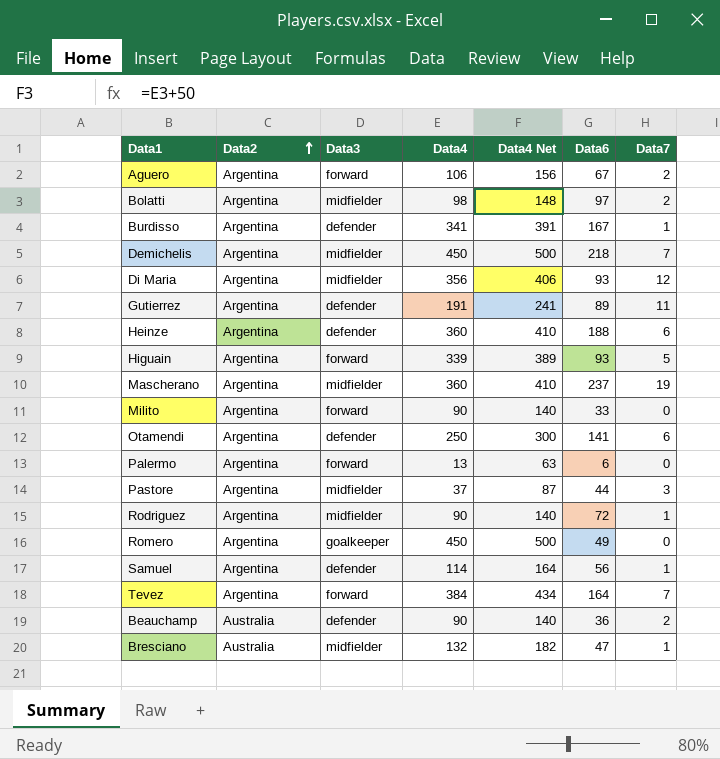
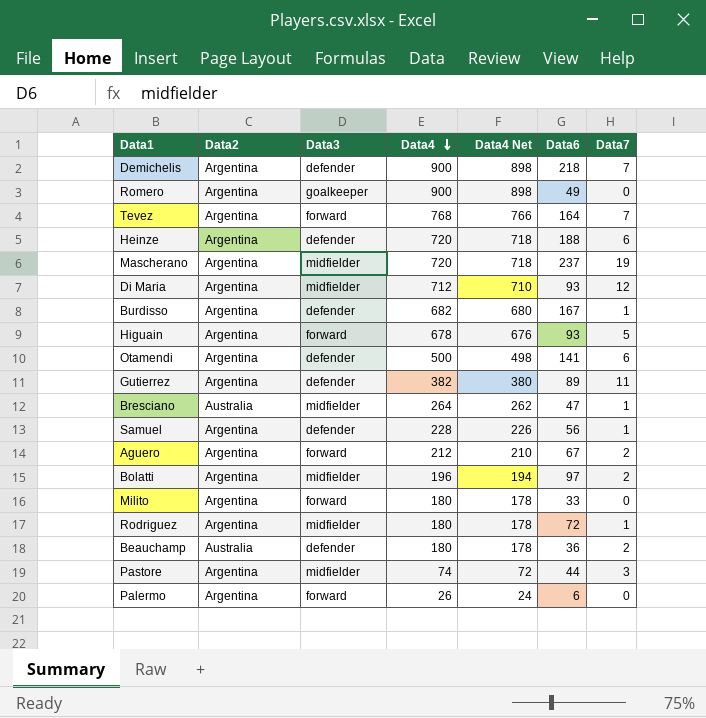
row order: Data2 ascending -> Data4 descending
column Data4 Net | formula: [Data4] + 50 -> [Data4] - 2
Demichelis | Data3: midfielder -> defender
Demichelis | Data4: 450 -> 900
Romero | Data4: 450 -> 900
Tevez | Data4: 384 -> 768
Heinze | Data4: 360 -> 720
Mascherano | Data4: 360 -> 720
Di Maria | Data4: 356 -> 712
Burdisso | Data4: 341 -> 682
Higuain | Data4: 339 -> 678
Otamendi | Data4: 250 -> 500
Gutierrez | Data4: 191 -> 382
Bresciano | Data4: 132 -> 264
Samuel | Data4: 114 -> 228
Aguero | Data4: 106 -> 212
Bolatti | Data4: 98 -> 196
Milito | Data4: 90 -> 180
Rodriguez | Data4: 90 -> 180
Beauchamp | Data4: 90 -> 180
Pastore | Data4: 37 -> 74
Palermo | Data4: 13 -> 26

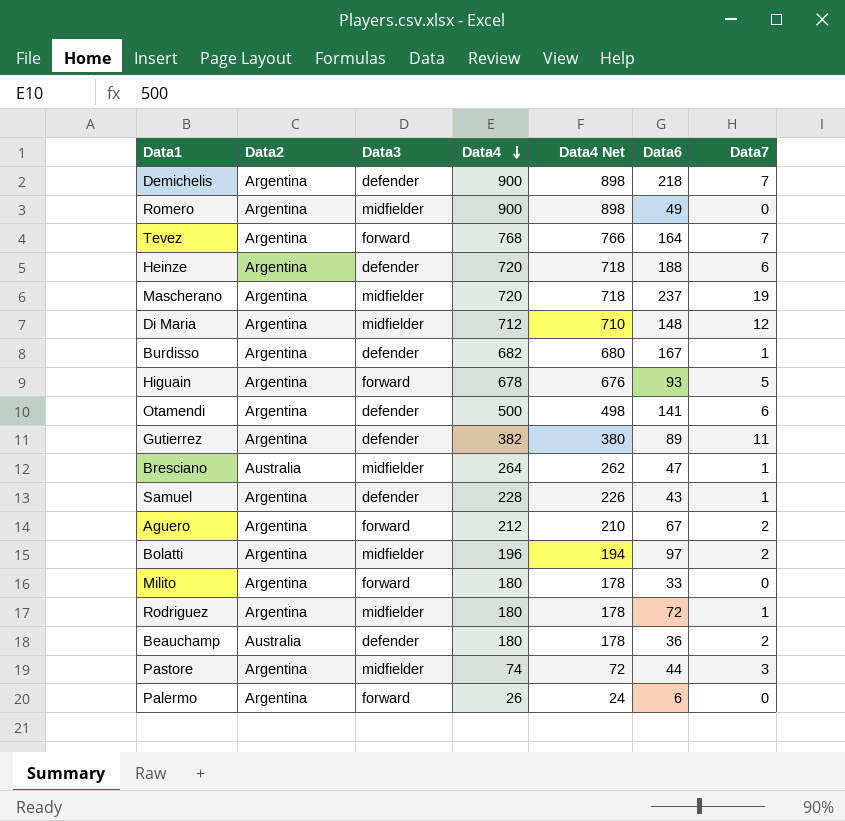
Romero | Data3: goalkeeper -> midfielder
Di Maria | Data6: 93 -> 148
Samuel | Data6: 56 -> 43

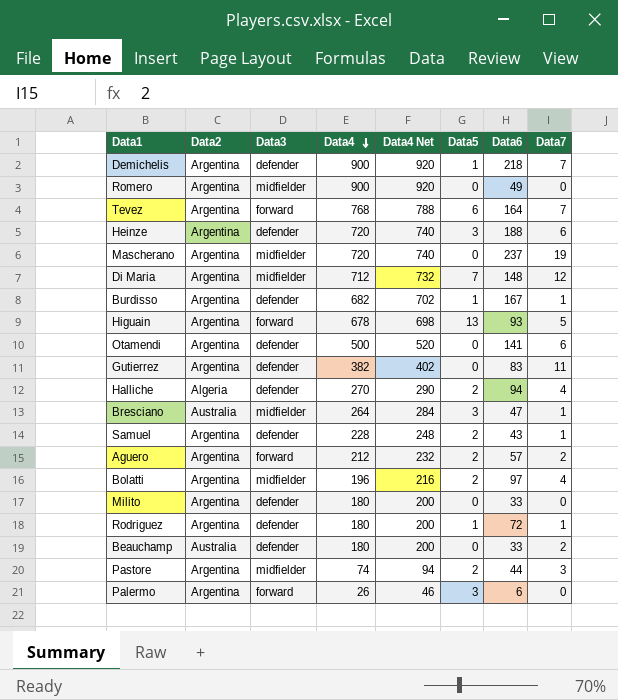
column Data4 Net | formula: [Data4] - 2 -> [Data4] + 20
column Data5 | position: none -> 6
Gutierrez | Data6: 89 -> 83
row Halliche: none -> Algeria | defender | 270 | 290 | 2 | 94 | 4
Aguero | Data6: 67 -> 57
Bolatti | Data7: 2 -> 4
Milito | Data3: forward -> defender
Rodriguez | Data3: midfielder -> defender
Beauchamp | Data6: 36 -> 33

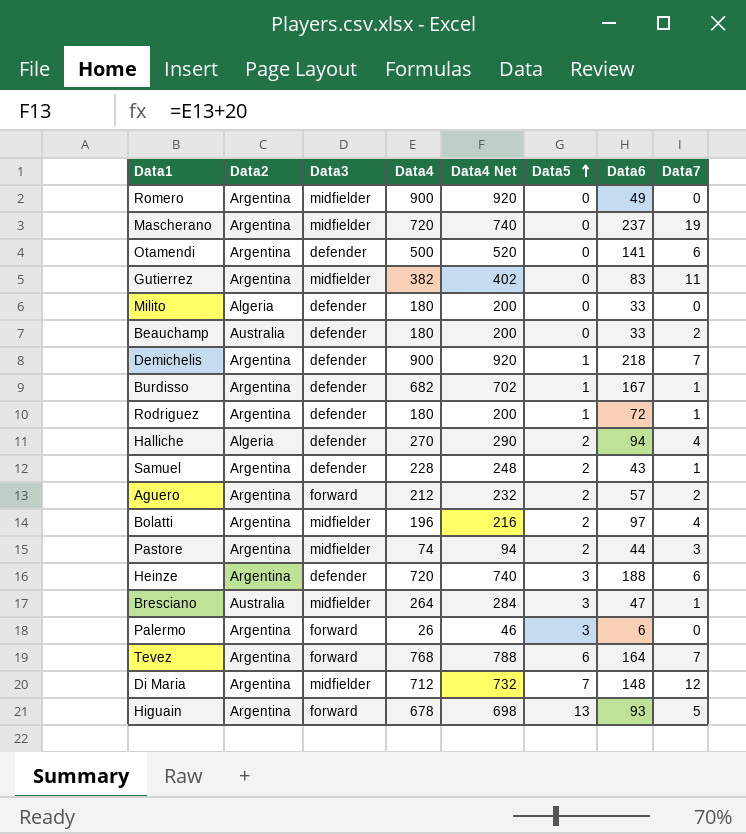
row order: Data4 descending -> Data5 ascending
Gutierrez | Data3: defender -> midfielder
Milito | Data2: Argentina -> Algeria

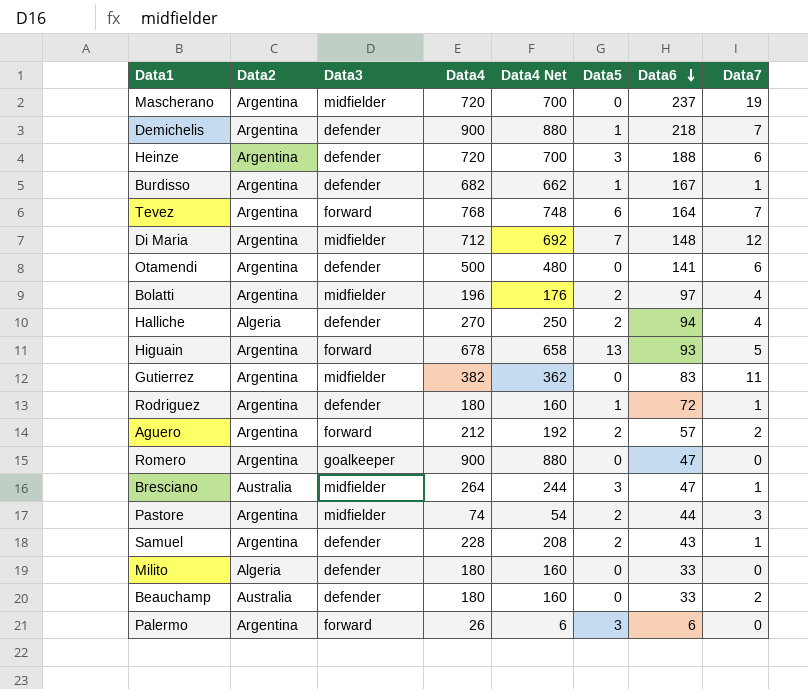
row order: Data5 ascending -> Data6 descending
column Data4 Net | formula: [Data4] + 20 -> [Data4] - 20
Romero | Data3: midfielder -> goalkeeper
Romero | Data6: 49 -> 47

